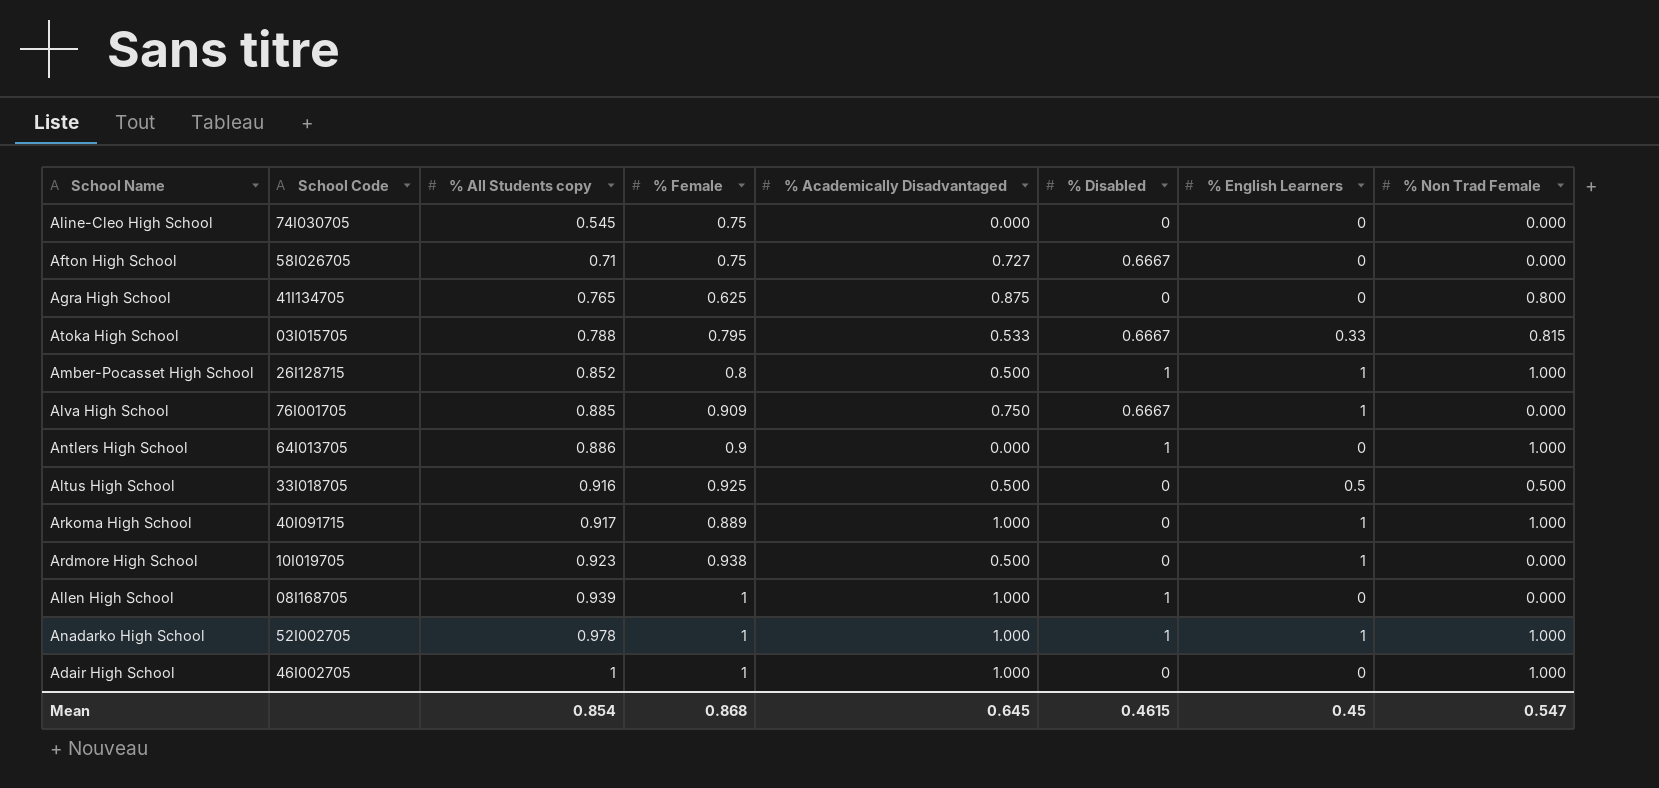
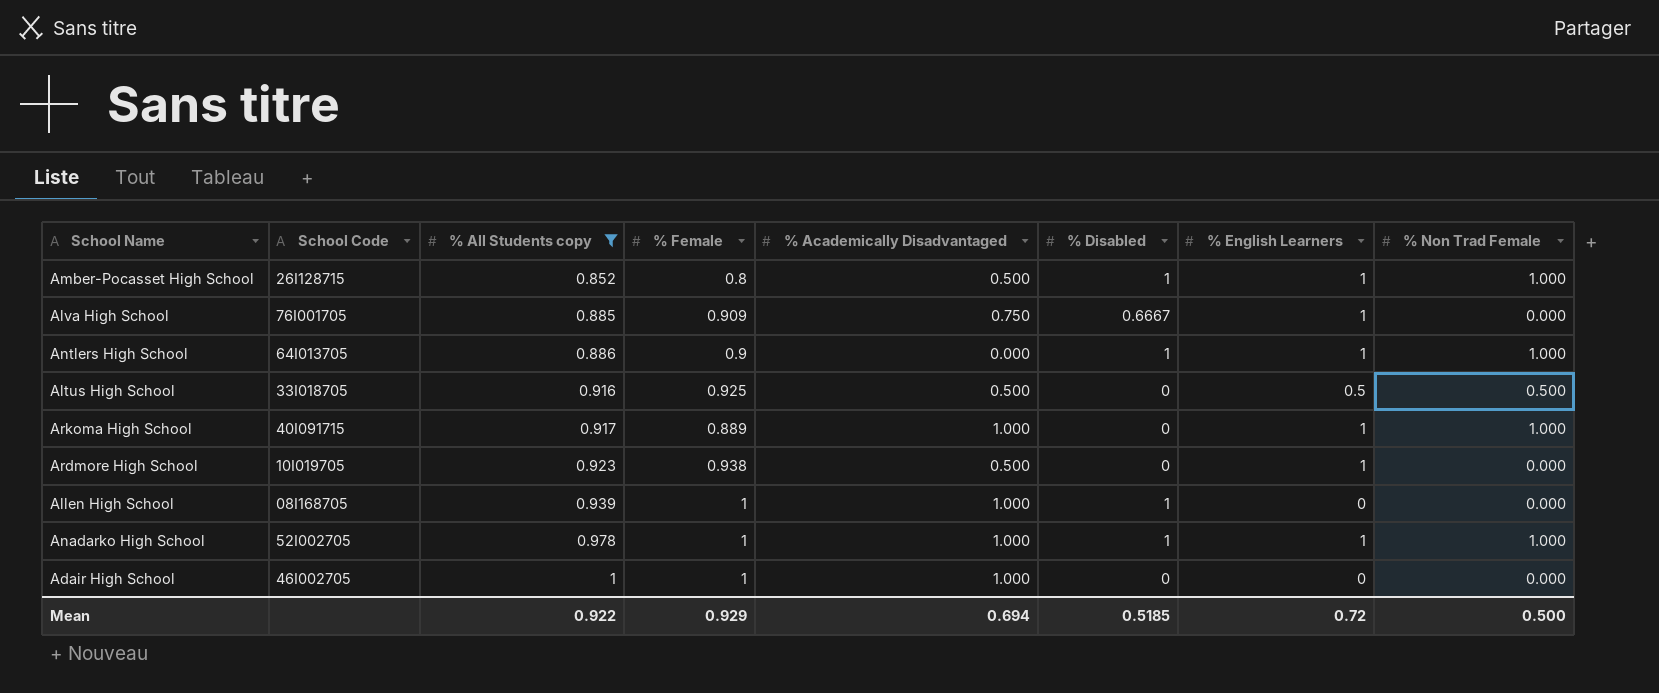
filter: none -> % All Students copy >= 0.852
Antlers High School | % English Learners: 0 -> 1
Adair High School | % Non Trad Female: 1.000 -> 0.000
Mean | % All Students copy: 0.854 -> 0.922
Mean | % Female: 0.868 -> 0.929
Mean | % Academically Disadvantaged: 0.645 -> 0.694
Mean | % Disabled: 0.4615 -> 0.5185
Mean | % English Learners: 0.45 -> 0.72
Mean | % Non Trad Female: 0.547 -> 0.500

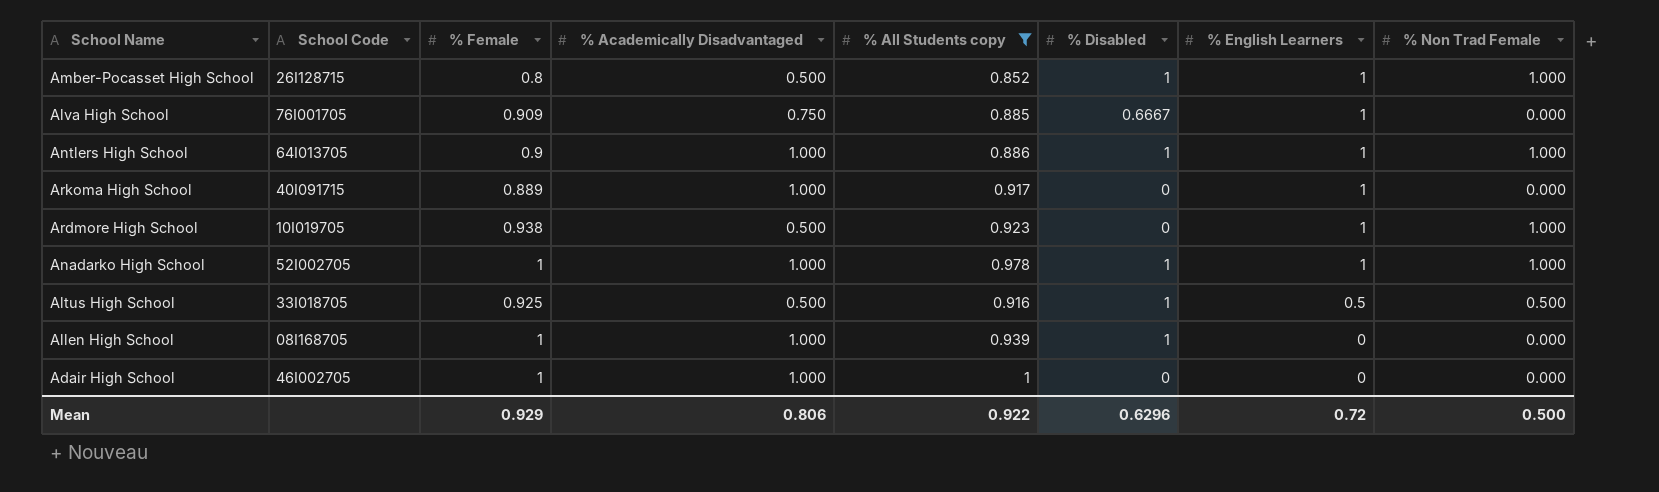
row order: % All Students copy ascending -> % English Learners descending
column % All Students copy | position: 3 -> 5
Antlers High School | % Academically Disadvantaged: 0.000 -> 1.000
Arkoma High School | % Non Trad Female: 1.000 -> 0.000
Ardmore High School | % Non Trad Female: 0.000 -> 1.000
Altus High School | % Disabled: 0 -> 1
Mean | % Academically Disadvantaged: 0.694 -> 0.806
Mean | % Disabled: 0.5185 -> 0.6296

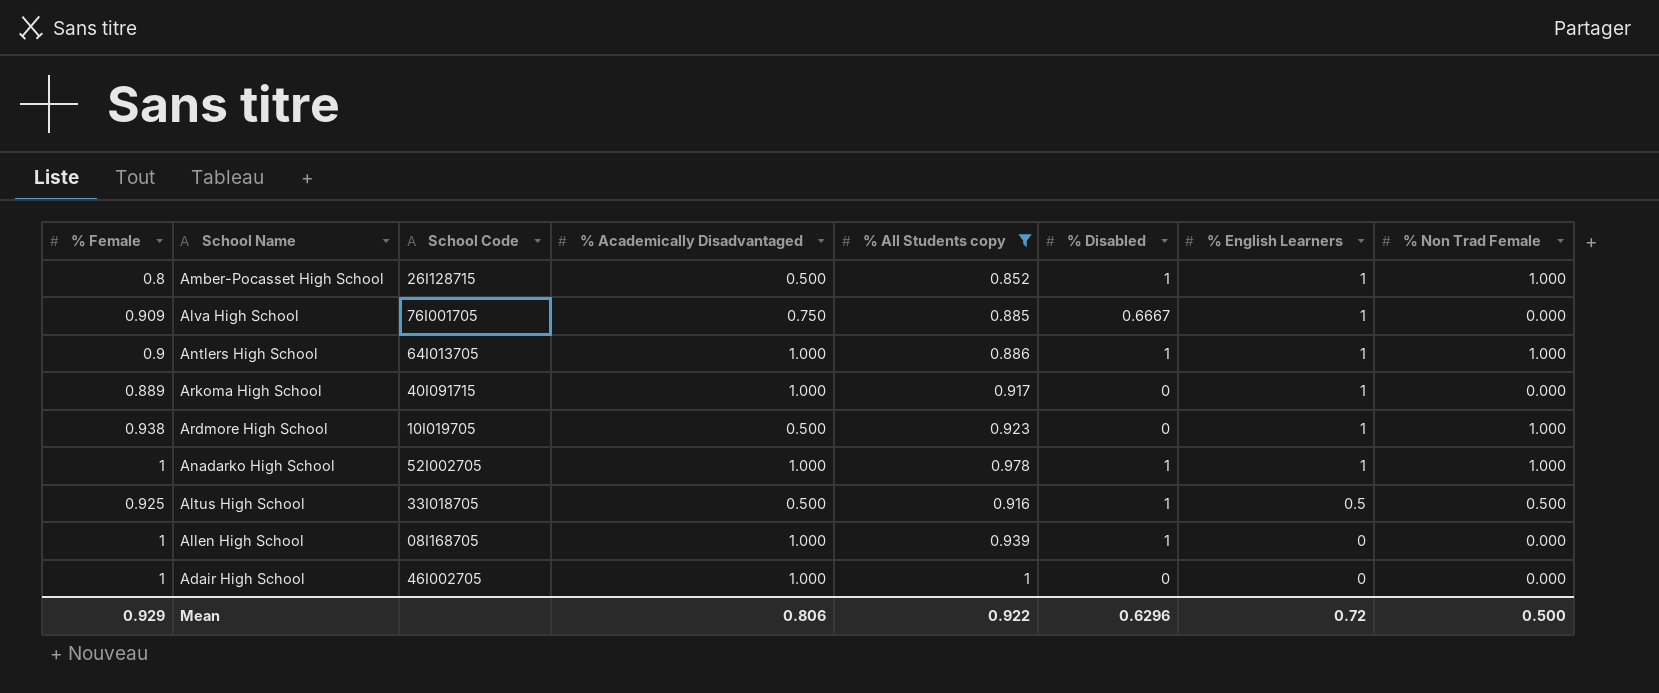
column % Female | position: 3 -> 1

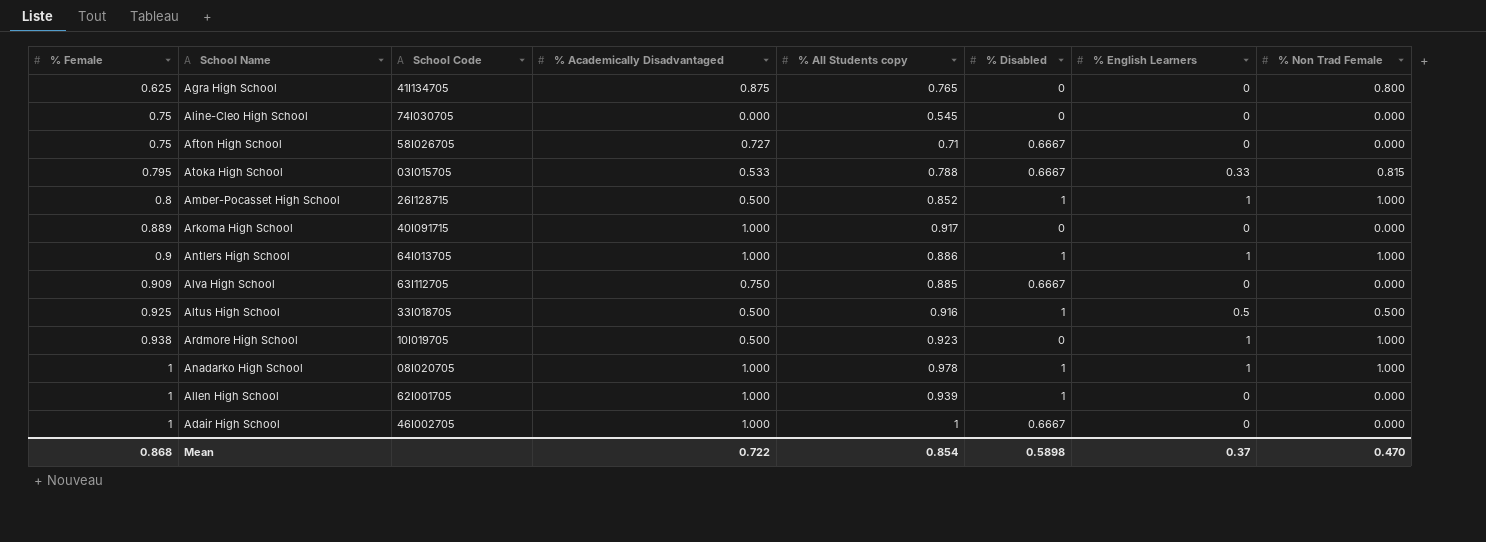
filter: % All Students copy >= 0.852 -> none
row order: % English Learners descending -> % Female ascending
Arkoma High School | % English Learners: 1 -> 0
Alva High School | School Code: 76I001705 -> 63I112705
Alva High School | % English Learners: 1 -> 0
Anadarko High School | School Code: 52I002705 -> 08I020705
Allen High School | School Code: 08I168705 -> 62I001705
Adair High School | % Disabled: 0 -> 0.6667
Mean | % Female: 0.929 -> 0.868
Mean | % Academically Disadvantaged: 0.806 -> 0.722
Mean | % All Students copy: 0.922 -> 0.854
Mean | % Disabled: 0.6296 -> 0.5898
Mean | % English Learners: 0.72 -> 0.37
Mean | % Non Trad Female: 0.500 -> 0.470

